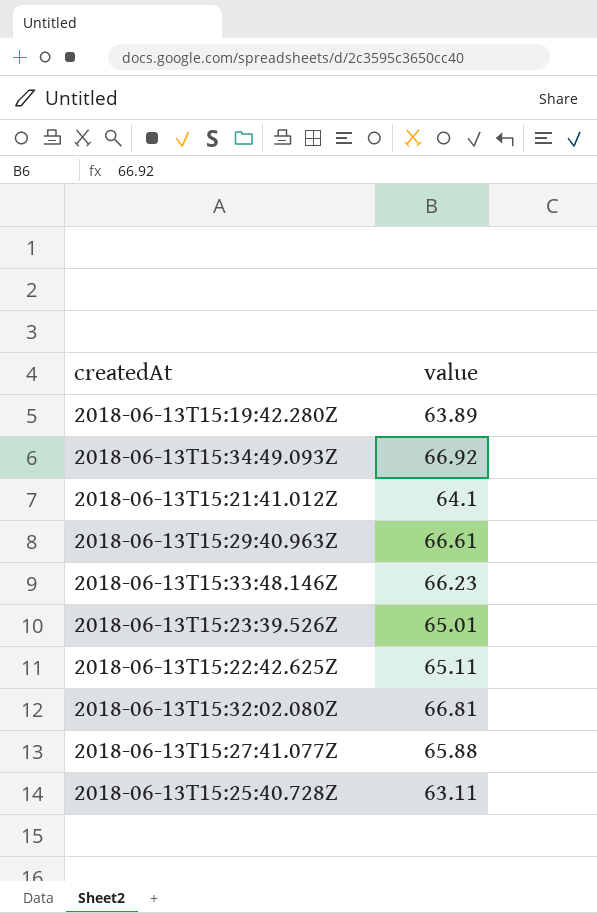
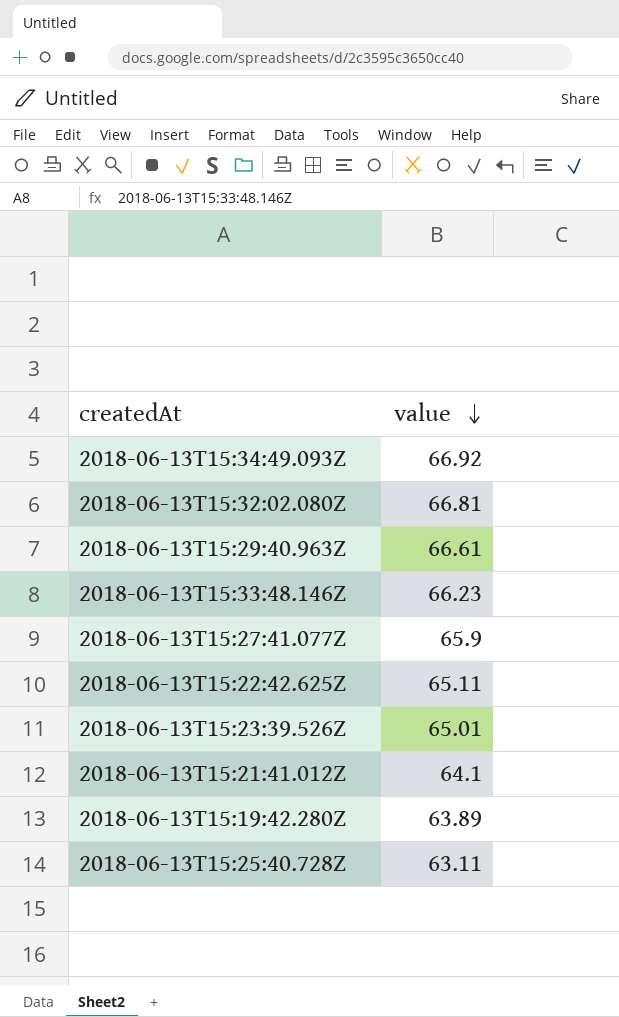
row order: none -> value descending
2018-06-13T15:27:41.077Z | value: 65.88 -> 65.9

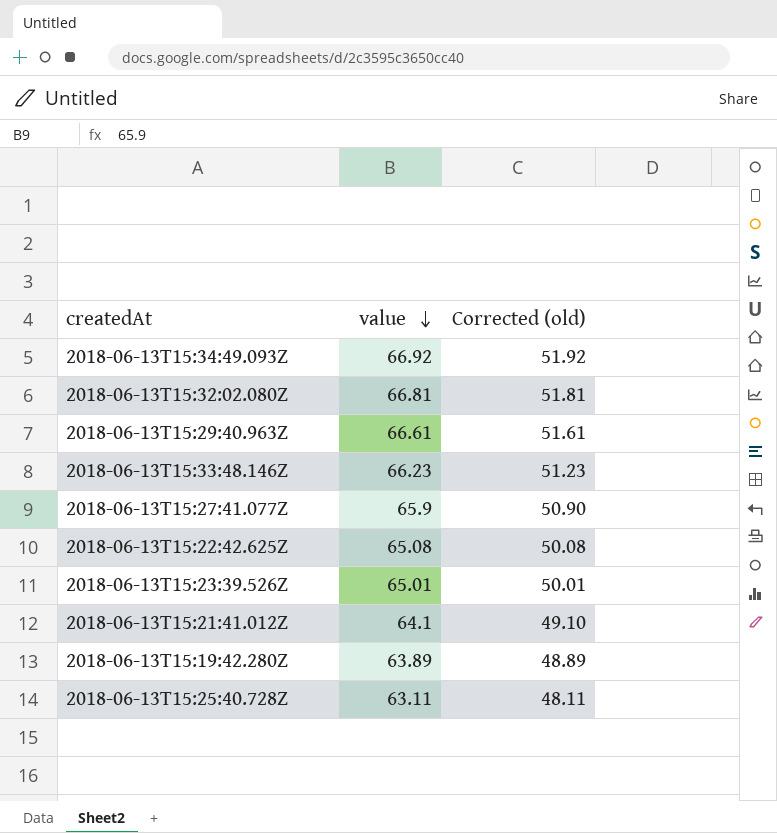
column Corrected (old) | formula: none -> [value] - 15
2018-06-13T15:22:42.625Z | value: 65.11 -> 65.08

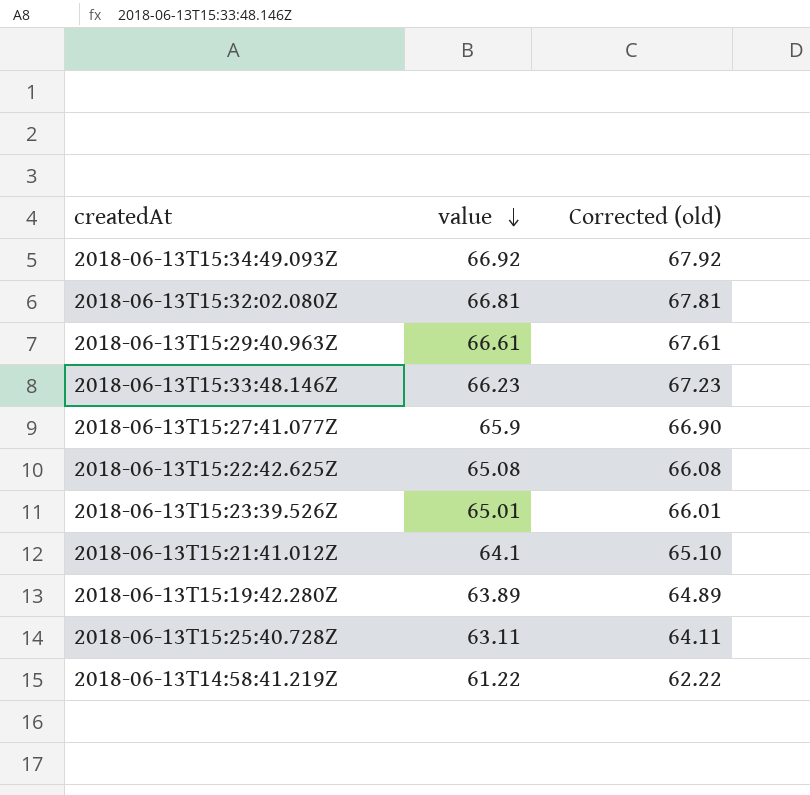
column Corrected (old) | formula: [value] - 15 -> [value] + 1
row 2018-06-13T14:58:41.219Z: none -> 61.22 | 62.22

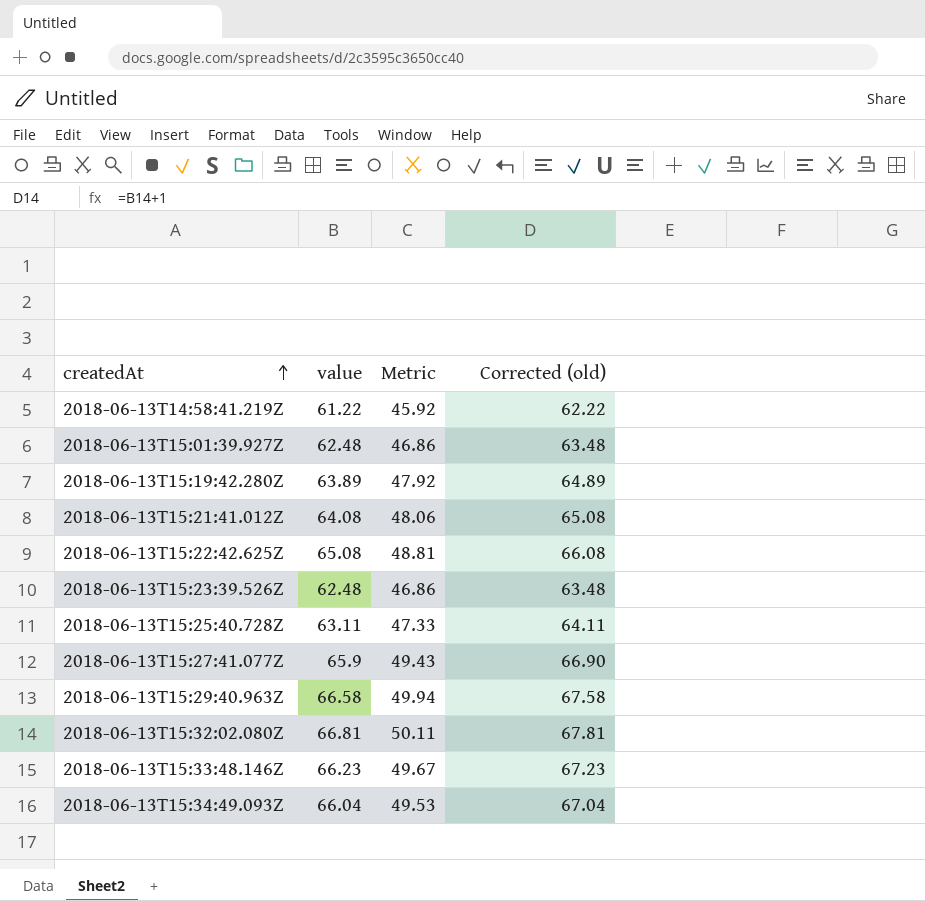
row order: value descending -> createdAt ascending
column Metric | formula: none -> [value] * 0.75
row 2018-06-13T15:01:39.927Z: none -> 62.48 | 46.86 | 63.48
2018-06-13T15:21:41.012Z | value: 64.1 -> 64.08
2018-06-13T15:21:41.012Z | Corrected (old): 65.10 -> 65.08
2018-06-13T15:23:39.526Z | value: 65.01 -> 62.48
2018-06-13T15:23:39.526Z | Corrected (old): 66.01 -> 63.48
2018-06-13T15:29:40.963Z | value: 66.61 -> 66.58
2018-06-13T15:29:40.963Z | Corrected (old): 67.61 -> 67.58
2018-06-13T15:34:49.093Z | value: 66.92 -> 66.04
2018-06-13T15:34:49.093Z | Corrected (old): 67.92 -> 67.04

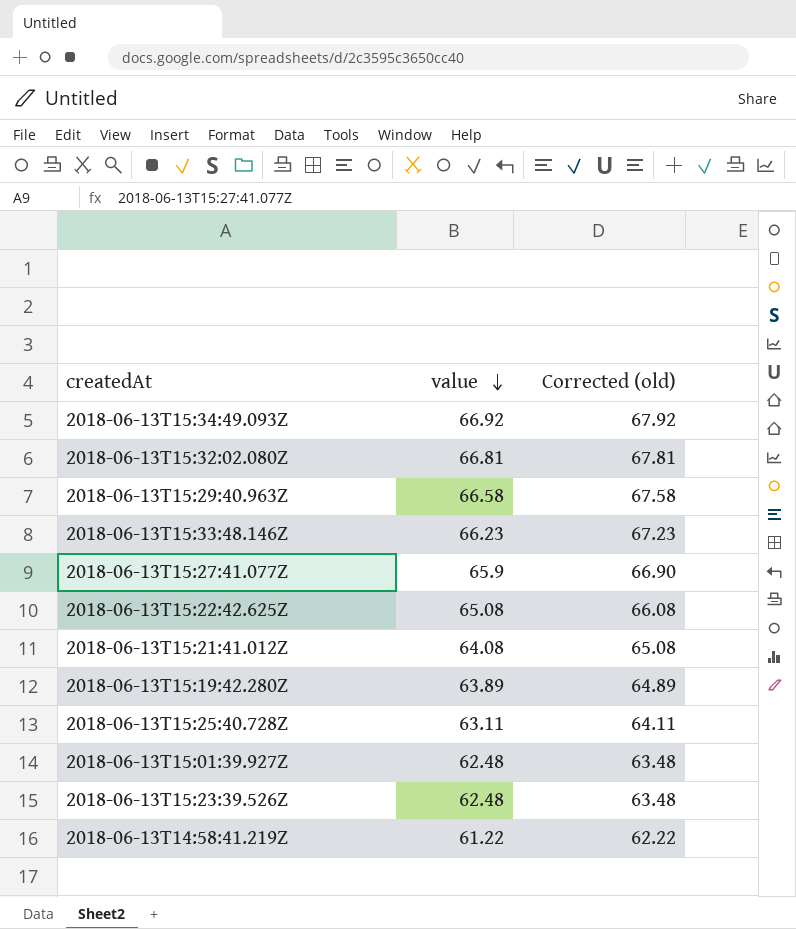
row order: createdAt ascending -> value descending
column Metric | formula: [value] * 0.75 -> none
2018-06-13T15:34:49.093Z | value: 66.04 -> 66.92
2018-06-13T15:34:49.093Z | Corrected (old): 67.04 -> 67.92

